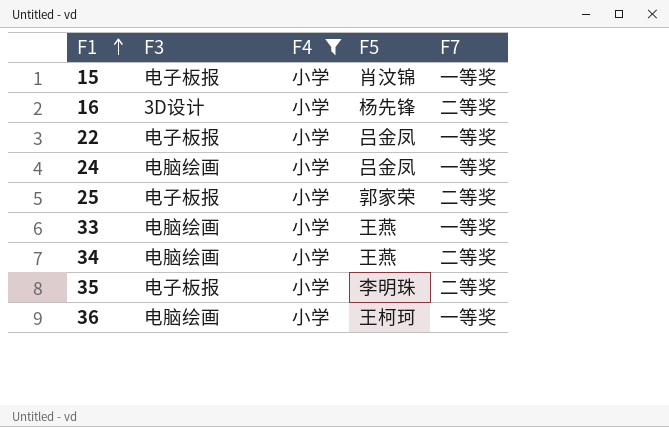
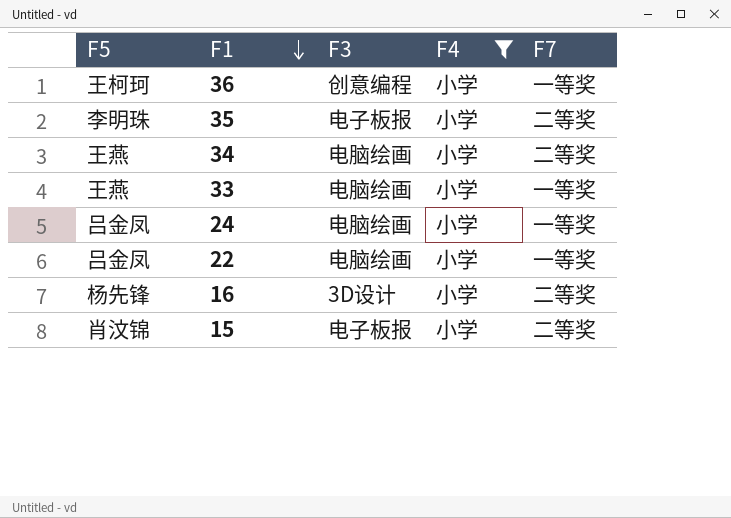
row order: F1 ascending -> F1 descending
column F5 | position: 4 -> 1
row 25: 电子板报 | 小学 | 郭家荣 | 二等奖 -> none
36 | F3: 电脑绘画 -> 创意编程
22 | F3: 电子板报 -> 电脑绘画
15 | F7: 一等奖 -> 二等奖

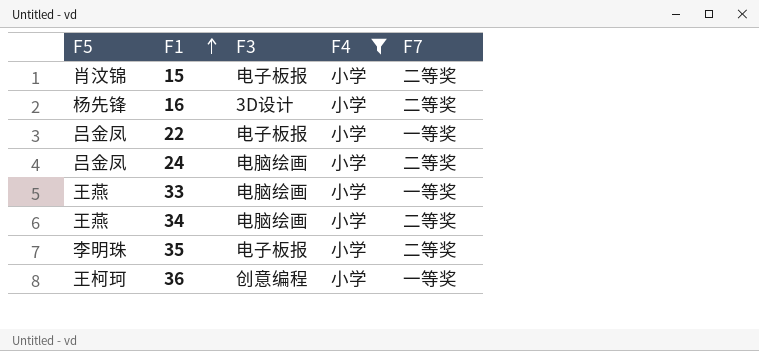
row order: F1 descending -> F1 ascending
22 | F3: 电脑绘画 -> 电子板报
24 | F7: 一等奖 -> 二等奖

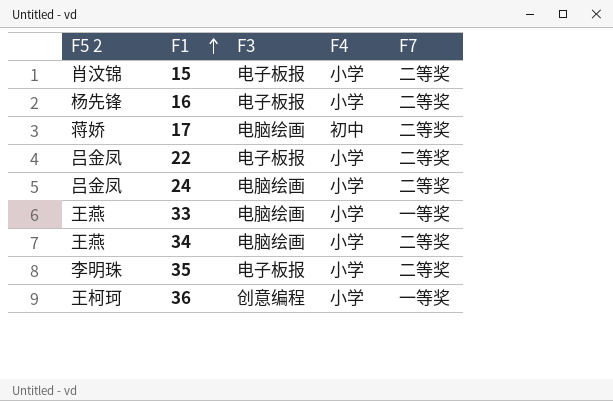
filter: F4 = 小学 -> none
column name: F5 -> F5 2
16 | F3: 3D设计 -> 电子板报
22 | F7: 一等奖 -> 二等奖

